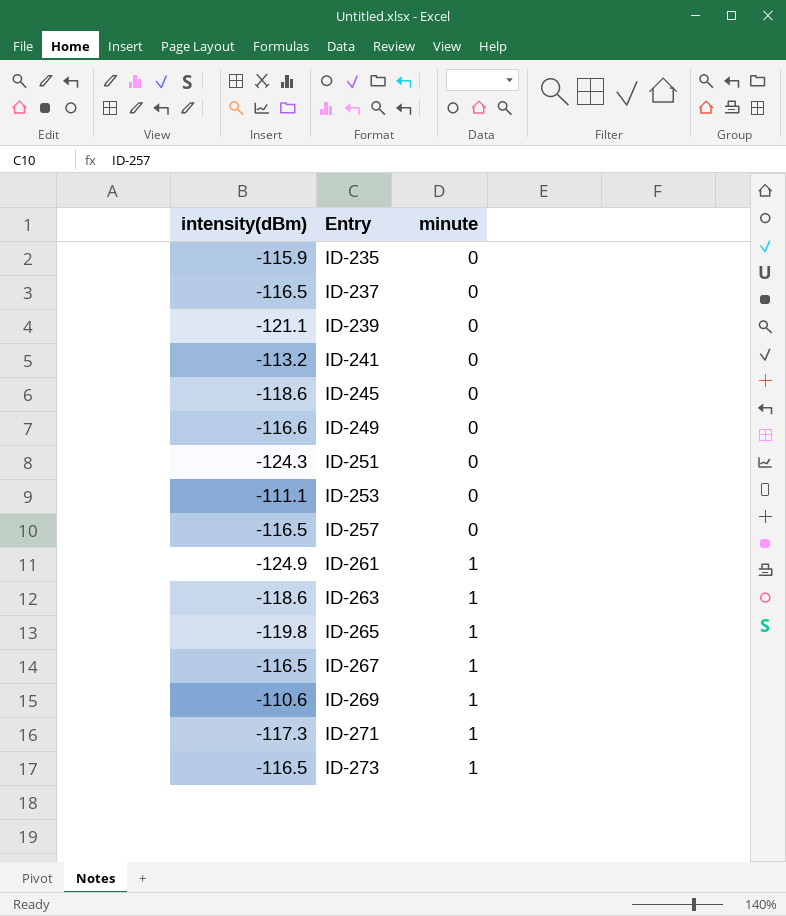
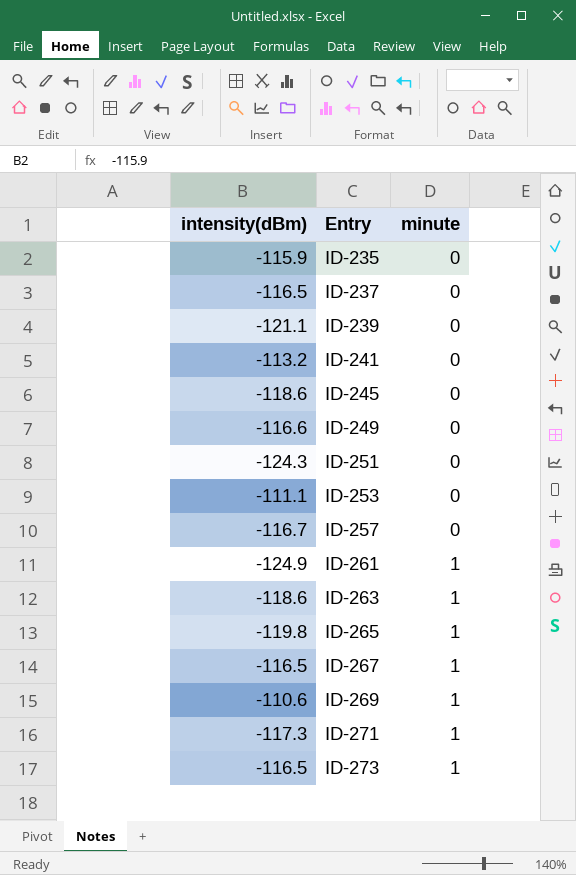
ID-257 | intensity(dBm): -116.5 -> -116.7

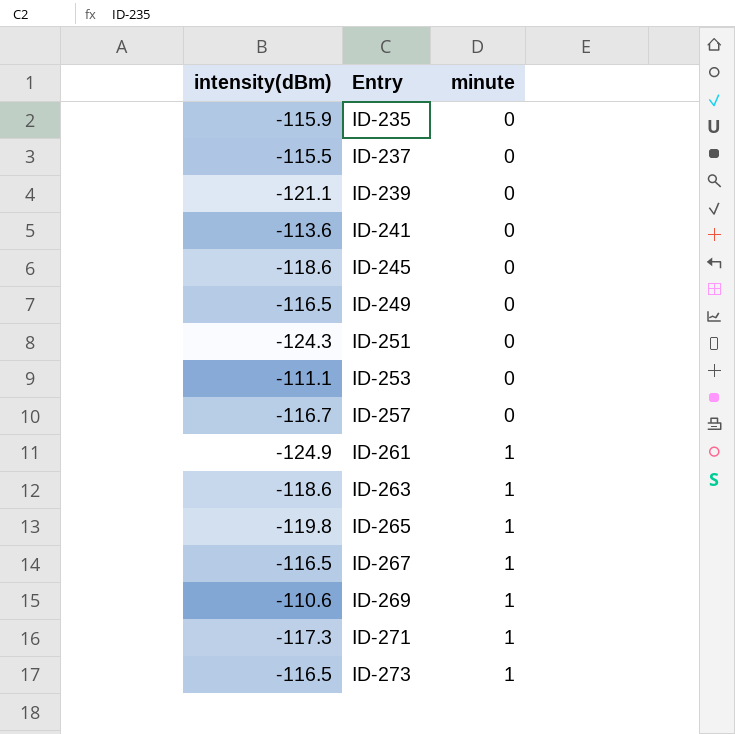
ID-237 | intensity(dBm): -116.5 -> -115.5
ID-241 | intensity(dBm): -113.2 -> -113.6
ID-249 | intensity(dBm): -116.6 -> -116.5

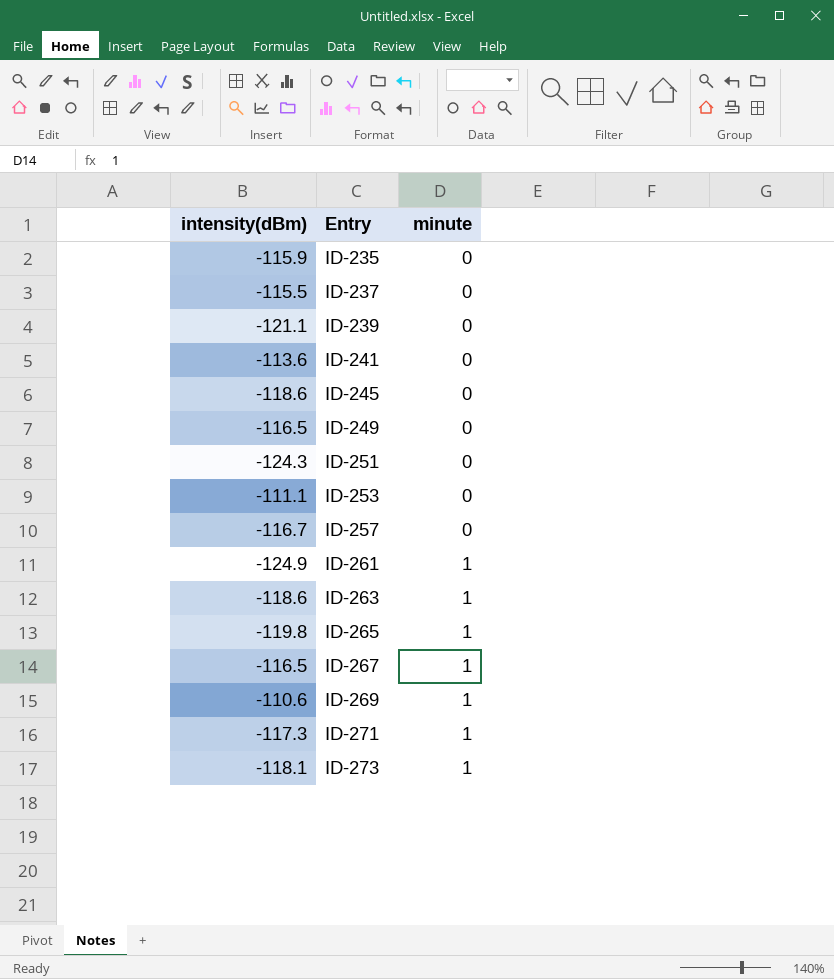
ID-273 | intensity(dBm): -116.5 -> -118.1

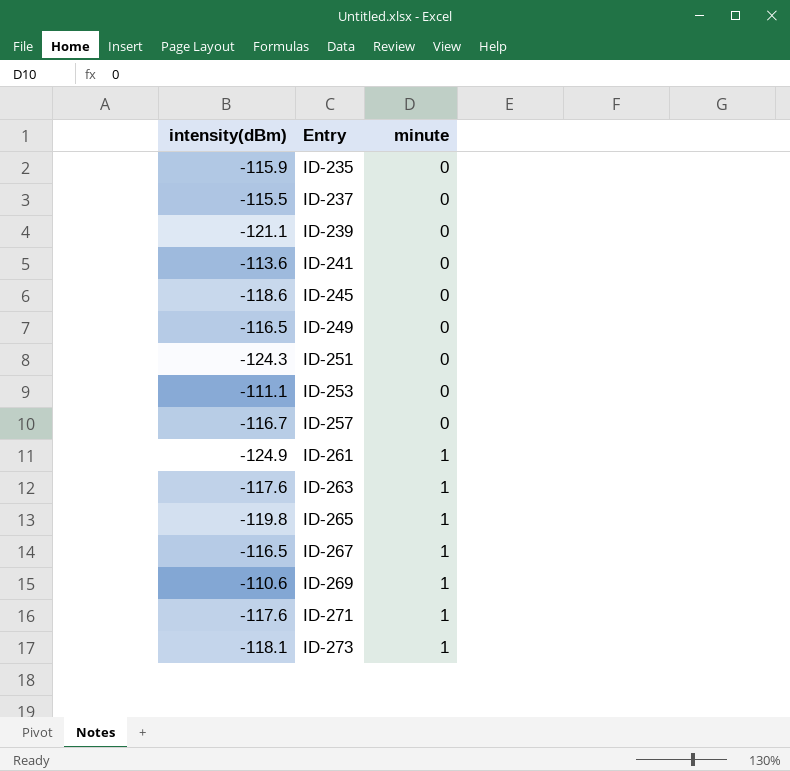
ID-263 | intensity(dBm): -118.6 -> -117.6
ID-271 | intensity(dBm): -117.3 -> -117.6

